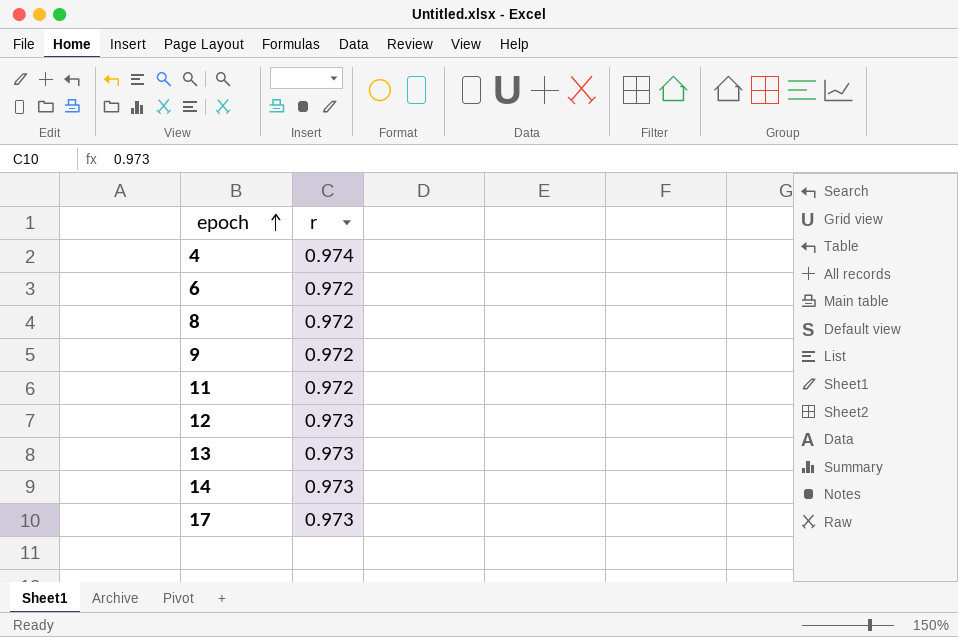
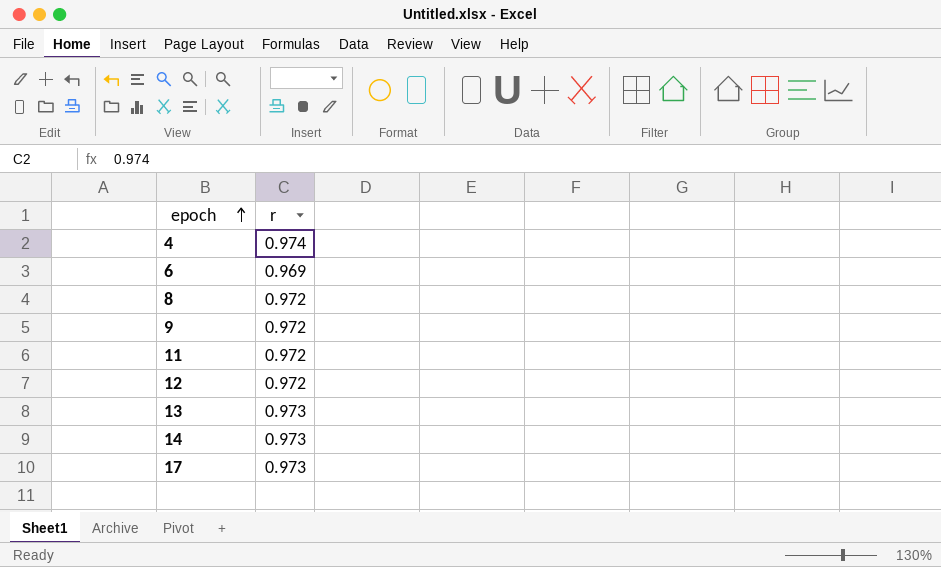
6 | r: 0.972 -> 0.969
12 | r: 0.973 -> 0.972

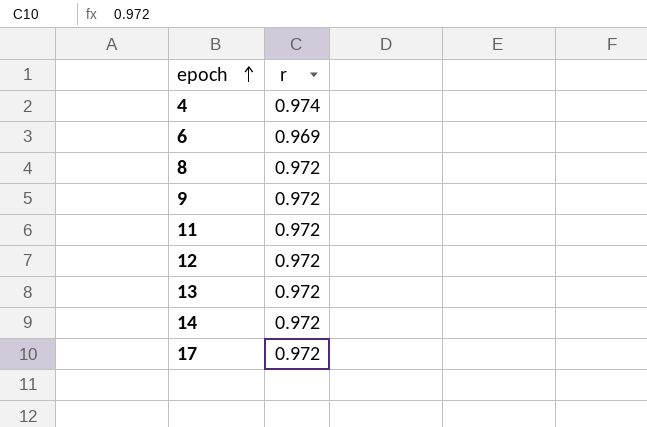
13 | r: 0.973 -> 0.972
14 | r: 0.973 -> 0.972
17 | r: 0.973 -> 0.972

